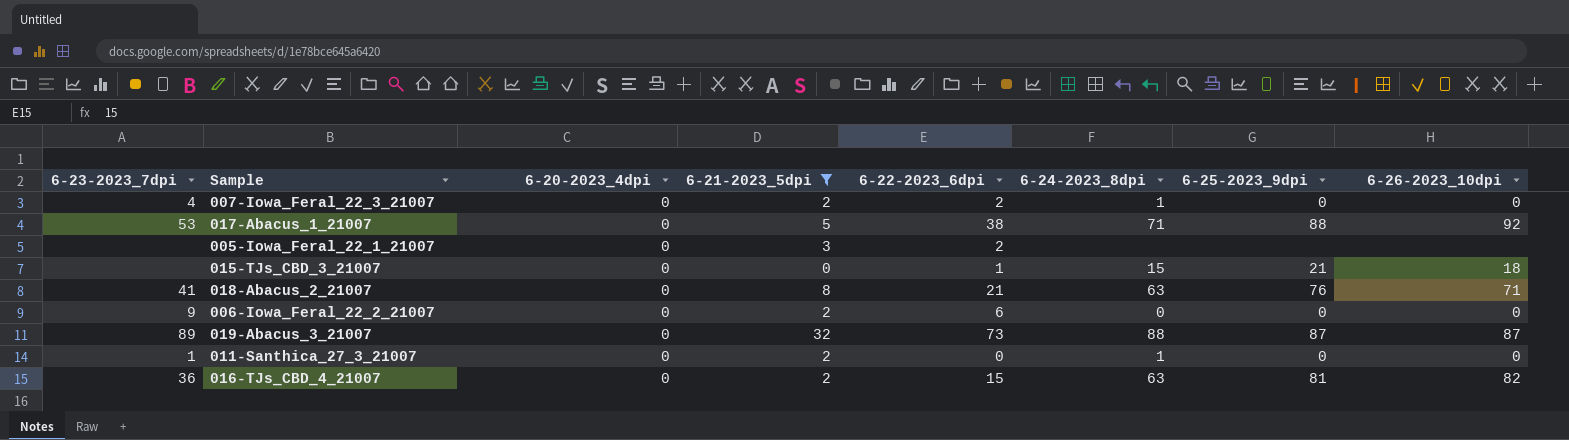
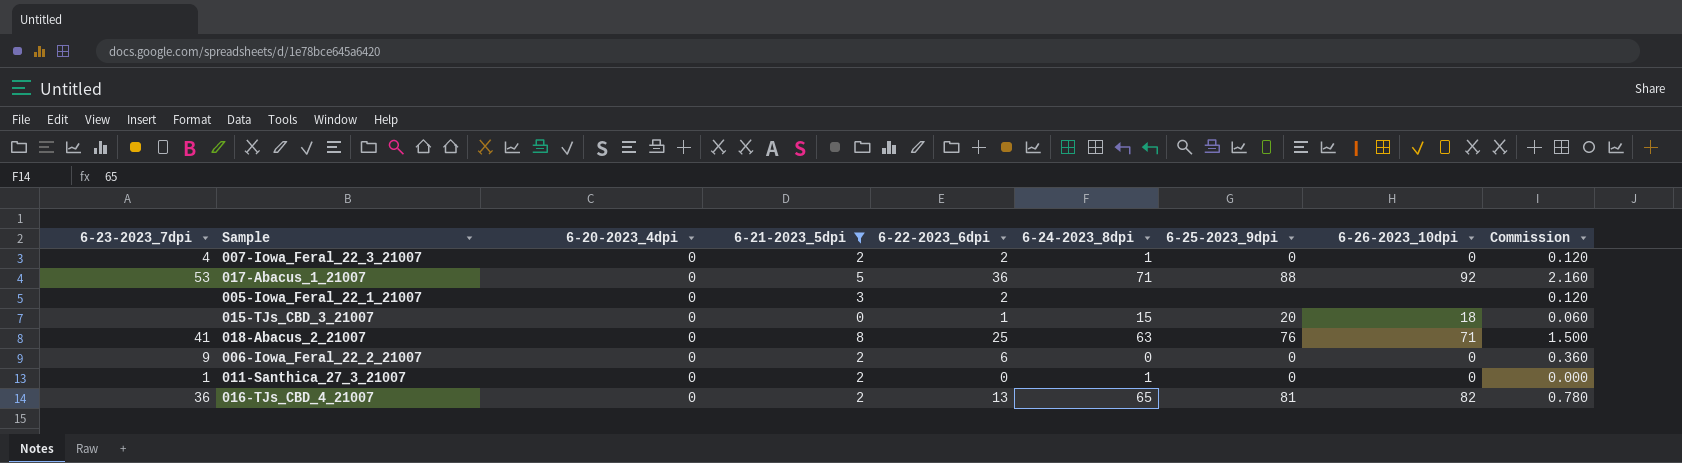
column Commission | formula: none -> [6-22-2023_6dpi] * 0.06
row 019-Abacus_3_21007: 89 | 0 | 32 | 73 | 88 | 87 | 87 -> none
017-Abacus_1_21007 | 6-22-2023_6dpi: 38 -> 36
015-TJs_CBD_3_21007 | 6-25-2023_9dpi: 21 -> 20
018-Abacus_2_21007 | 6-22-2023_6dpi: 21 -> 25
016-TJs_CBD_4_21007 | 6-22-2023_6dpi: 15 -> 13
016-TJs_CBD_4_21007 | 6-24-2023_8dpi: 63 -> 65

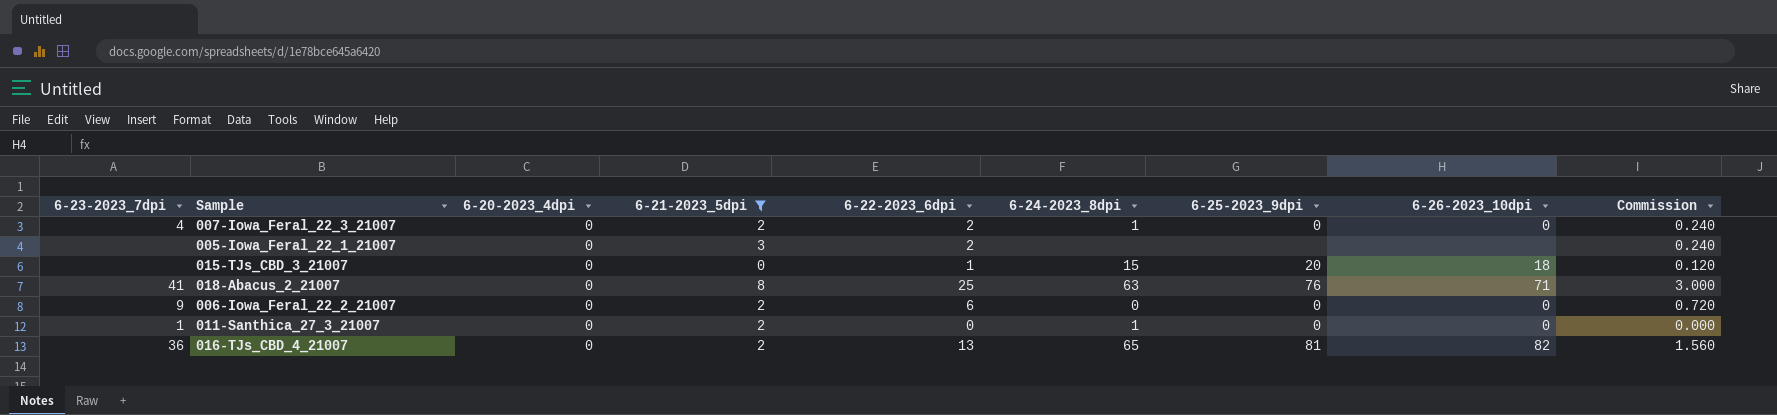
column Commission | formula: [6-22-2023_6dpi] * 0.06 -> [6-22-2023_6dpi] * 0.12
row 017-Abacus_1_21007: 53 | 0 | 5 | 36 | 71 | 88 | 92 | 2.160 -> none

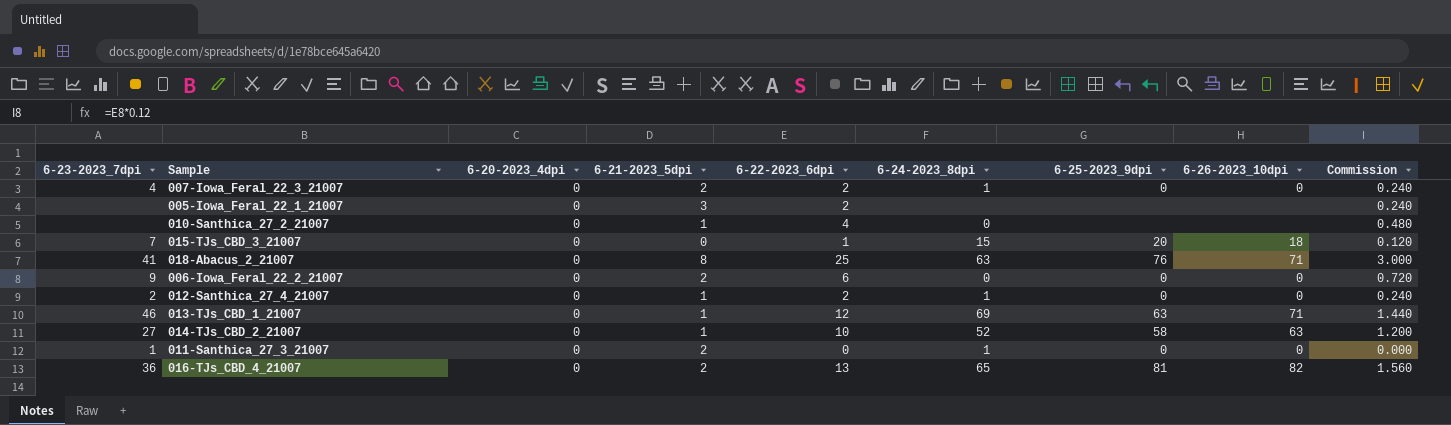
filter: 6-21-2023_5dpi != 1 -> none
015-TJs_CBD_3_21007 | 6-23-2023_7dpi: none -> 7

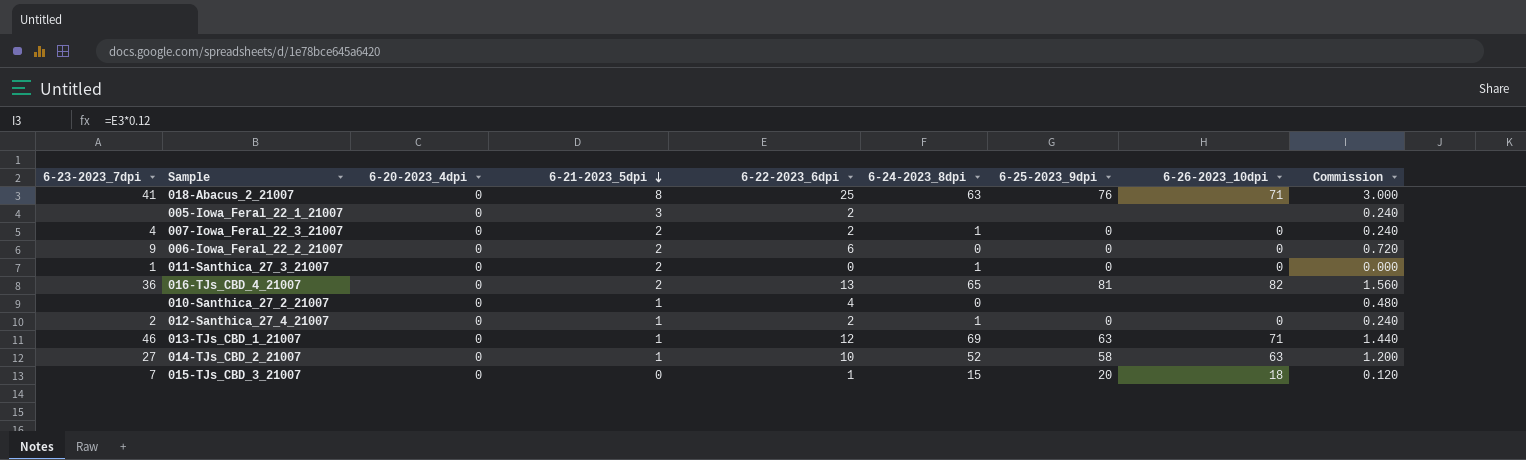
row order: none -> 6-21-2023_5dpi descending

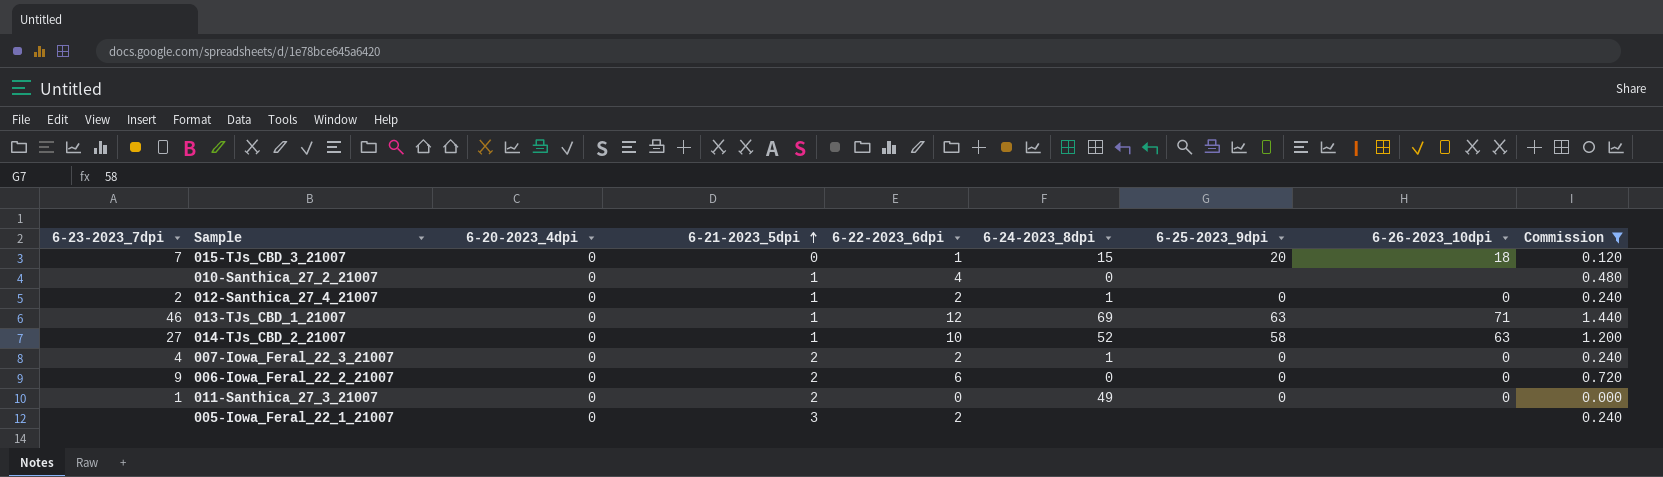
filter: none -> Commission <= 1.440
row order: 6-21-2023_5dpi descending -> 6-21-2023_5dpi ascending
011-Santhica_27_3_21007 | 6-24-2023_8dpi: 1 -> 49

